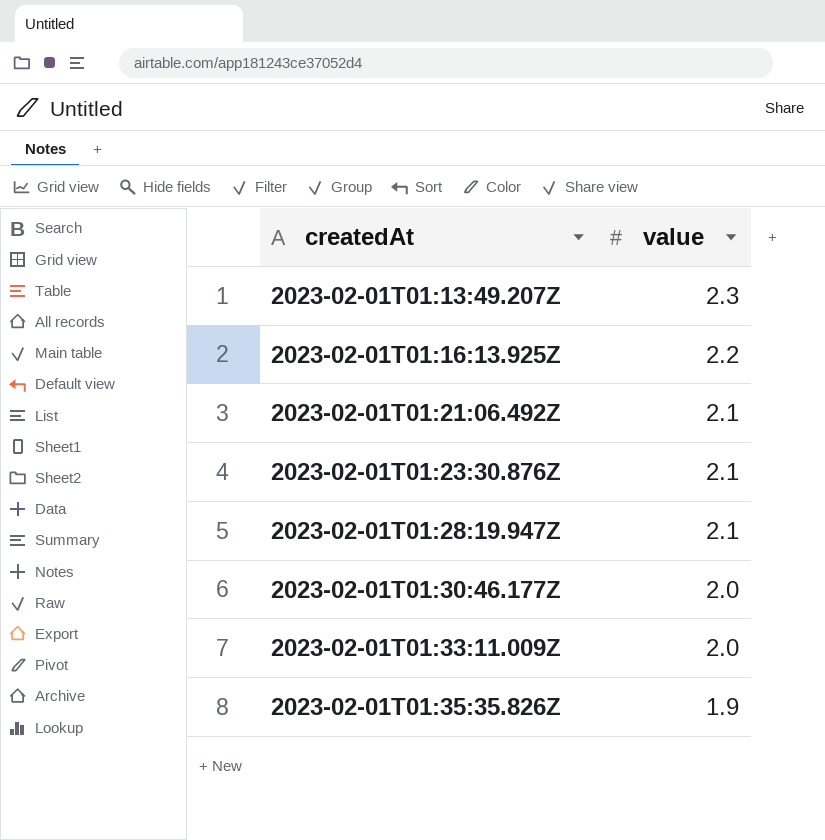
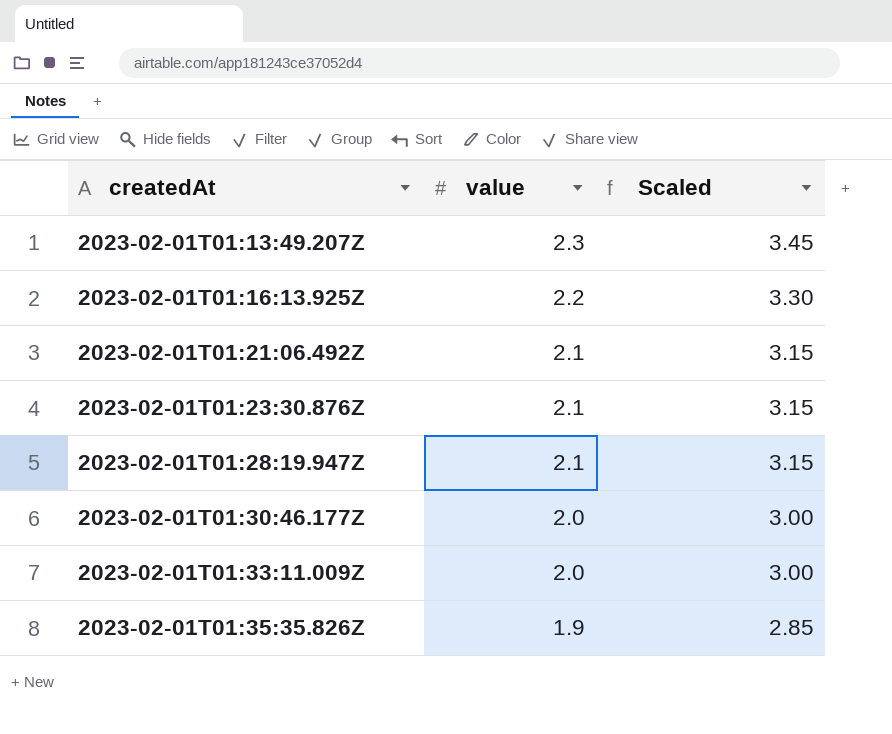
column Scaled | formula: none -> [value] * 1.5

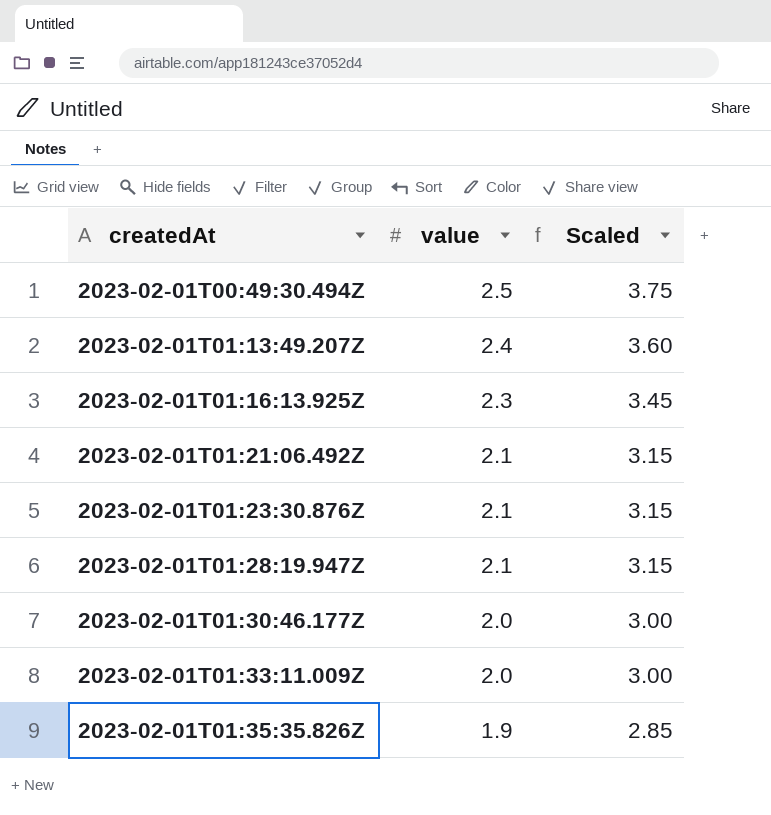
row 2023-02-01T00:49:30.494Z: none -> 2.5 | 3.75
2023-02-01T01:13:49.207Z | value: 2.3 -> 2.4
2023-02-01T01:13:49.207Z | Scaled: 3.45 -> 3.60
2023-02-01T01:16:13.925Z | value: 2.2 -> 2.3
2023-02-01T01:16:13.925Z | Scaled: 3.30 -> 3.45

